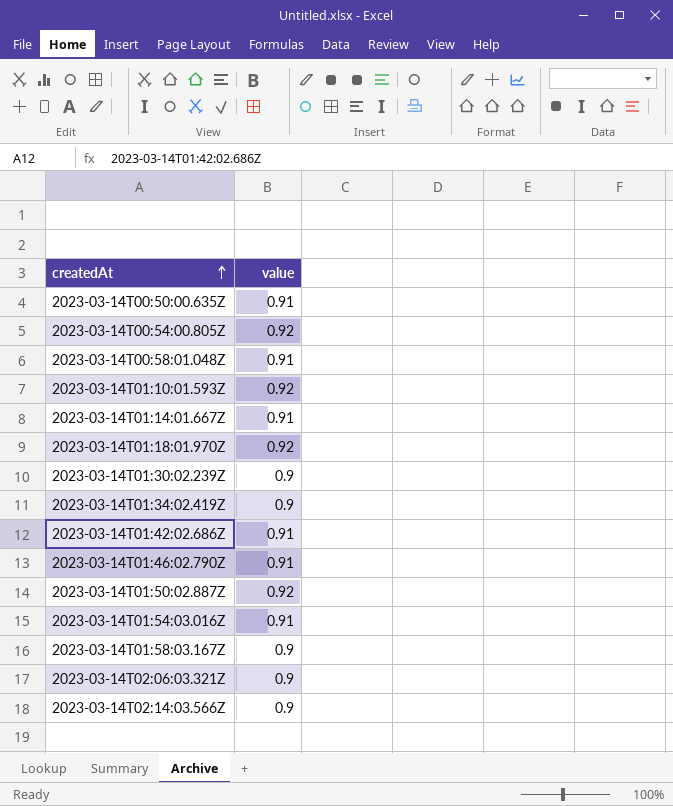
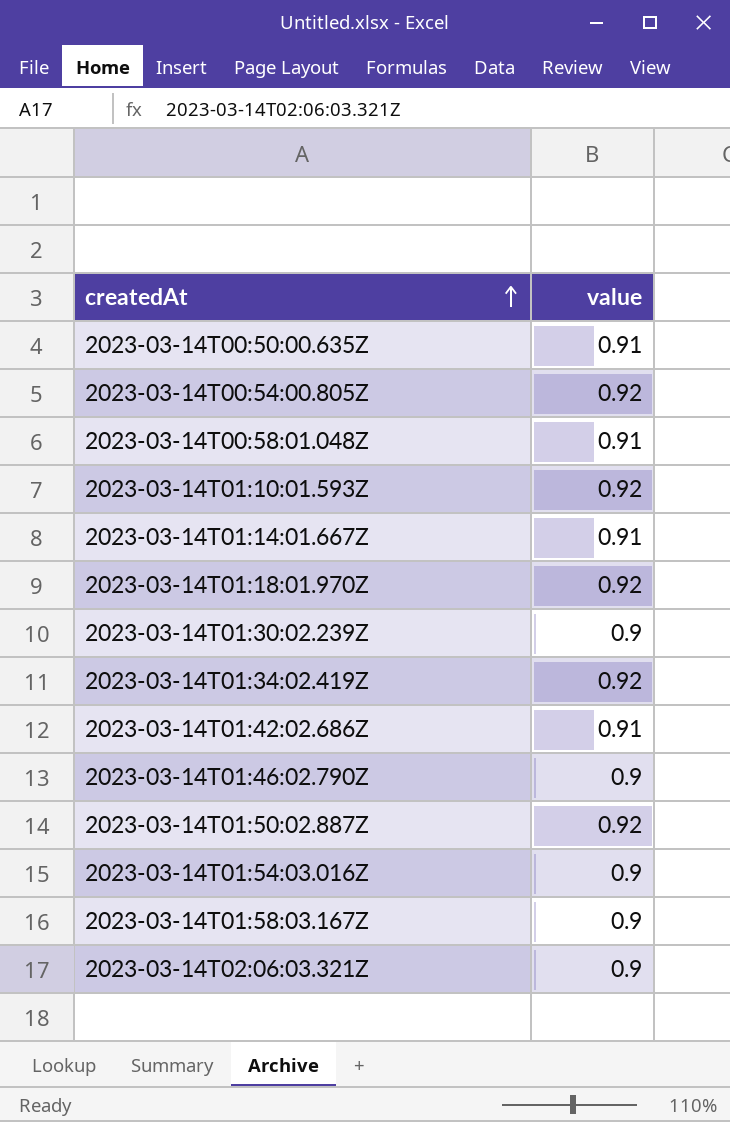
row 2023-03-14T02:14:03.566Z: 0.9 -> none
2023-03-14T01:34:02.419Z | value: 0.9 -> 0.92
2023-03-14T01:46:02.790Z | value: 0.91 -> 0.9
2023-03-14T01:54:03.016Z | value: 0.91 -> 0.9

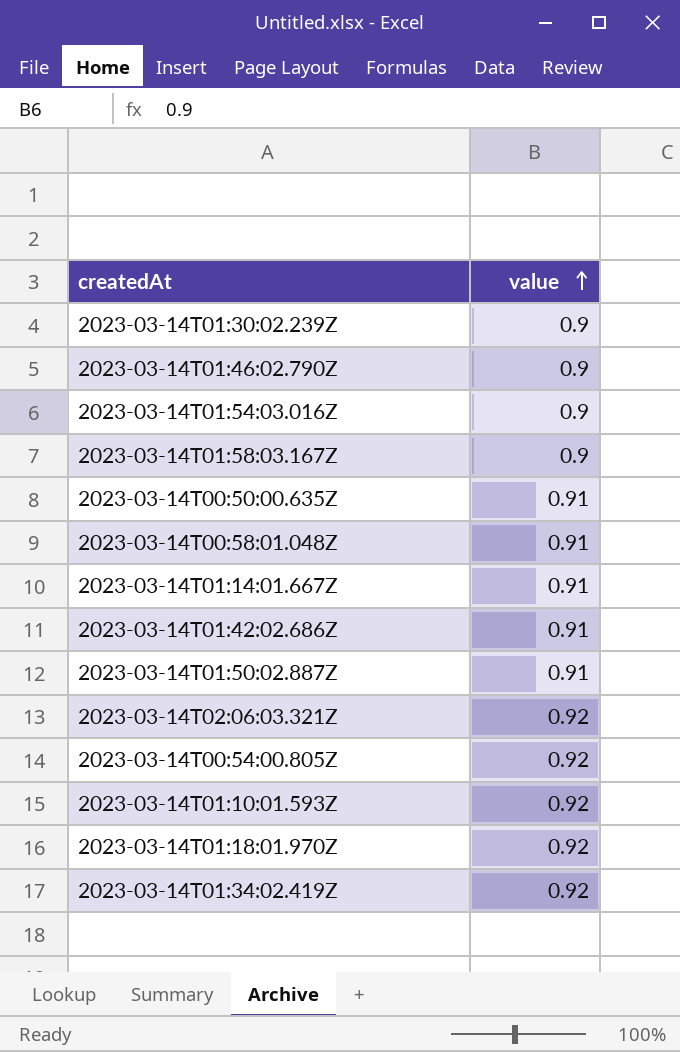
row order: createdAt ascending -> value ascending
2023-03-14T01:50:02.887Z | value: 0.92 -> 0.91
2023-03-14T02:06:03.321Z | value: 0.9 -> 0.92

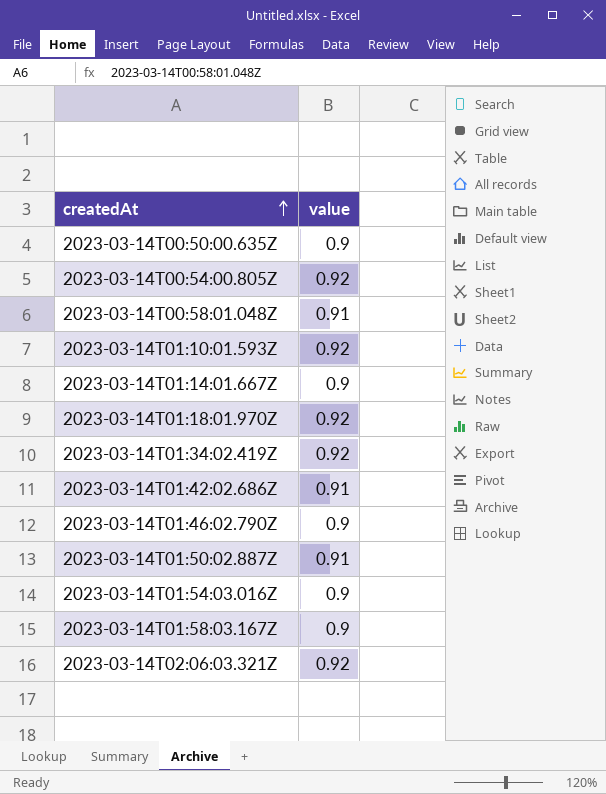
row order: value ascending -> createdAt ascending
row 2023-03-14T01:30:02.239Z: 0.9 -> none
2023-03-14T00:50:00.635Z | value: 0.91 -> 0.9
2023-03-14T01:14:01.667Z | value: 0.91 -> 0.9

